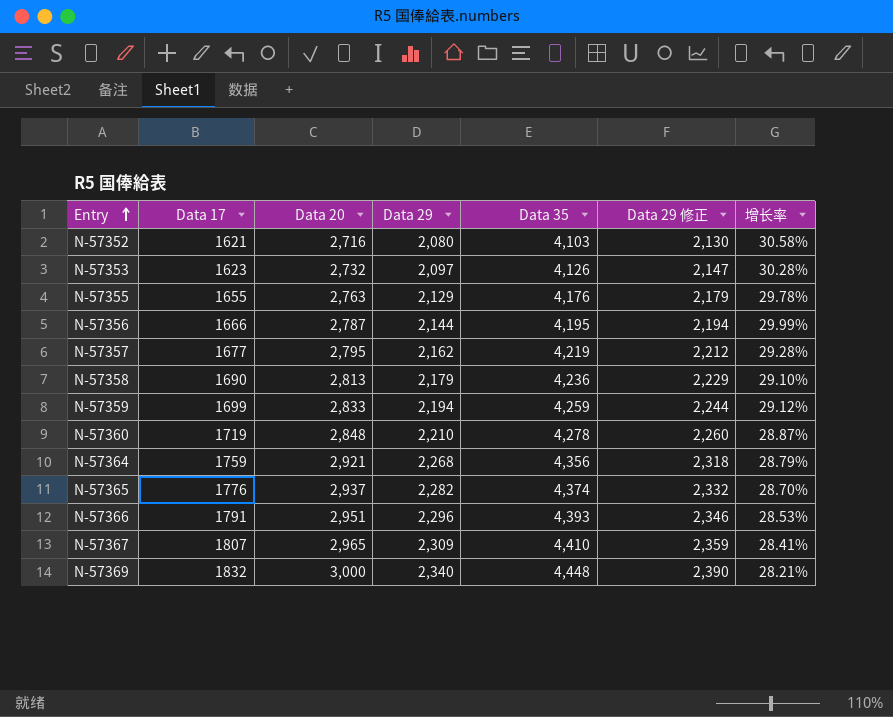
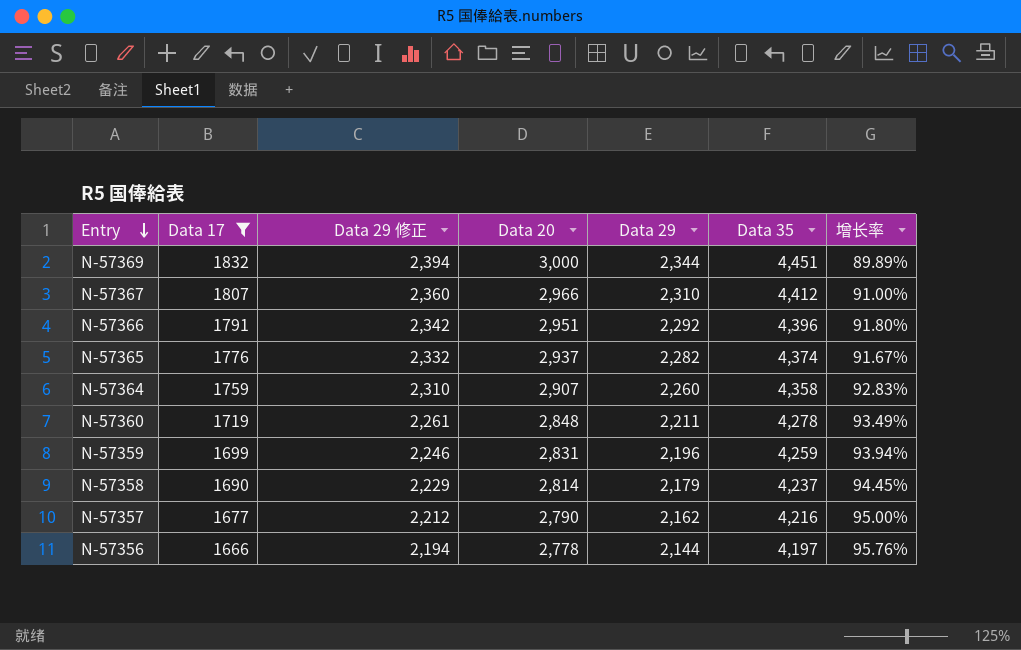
filter: none -> Data 17 >= 1666
row order: Entry ascending -> Entry descending
column Data 29 修正 | position: 6 -> 3
column 增长率 | formula: ([Data 20] - [Data 29]) / [Data 29] -> ([Data 35] - [Data 29]) / [Data 29]
N-57369 | Data 29 修正: 2,390 -> 2,394
N-57369 | Data 29: 2,340 -> 2,344
N-57369 | Data 35: 4,448 -> 4,451
N-57367 | Data 29 修正: 2,359 -> 2,360
N-57367 | Data 20: 2,965 -> 2,966
N-57367 | Data 29: 2,309 -> 2,310
N-57367 | Data 35: 4,410 -> 4,412
N-57366 | Data 29 修正: 2,346 -> 2,342
N-57366 | Data 29: 2,296 -> 2,292
N-57366 | Data 35: 4,393 -> 4,396
N-57364 | Data 29 修正: 2,318 -> 2,310
N-57364 | Data 20: 2,921 -> 2,907
N-57364 | Data 29: 2,268 -> 2,260
N-57364 | Data 35: 4,356 -> 4,358
N-57360 | Data 29 修正: 2,260 -> 2,261
N-57360 | Data 29: 2,210 -> 2,211
N-57359 | Data 29 修正: 2,244 -> 2,246
N-57359 | Data 20: 2,833 -> 2,831
N-57359 | Data 29: 2,194 -> 2,196
N-57358 | Data 20: 2,813 -> 2,814
N-57358 | Data 35: 4,236 -> 4,237
N-57357 | Data 20: 2,795 -> 2,790
N-57357 | Data 35: 4,219 -> 4,216
N-57356 | Data 20: 2,787 -> 2,778
N-57356 | Data 35: 4,195 -> 4,197

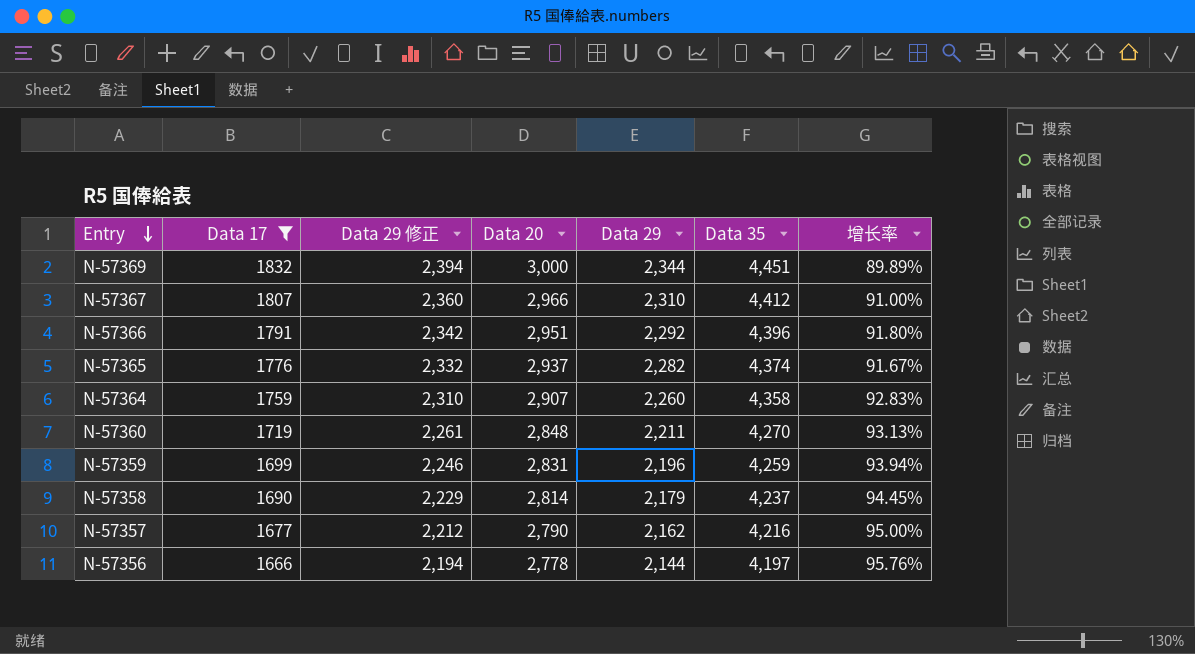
N-57360 | Data 35: 4,278 -> 4,270
N-57360 | 增长率: 93.49% -> 93.13%

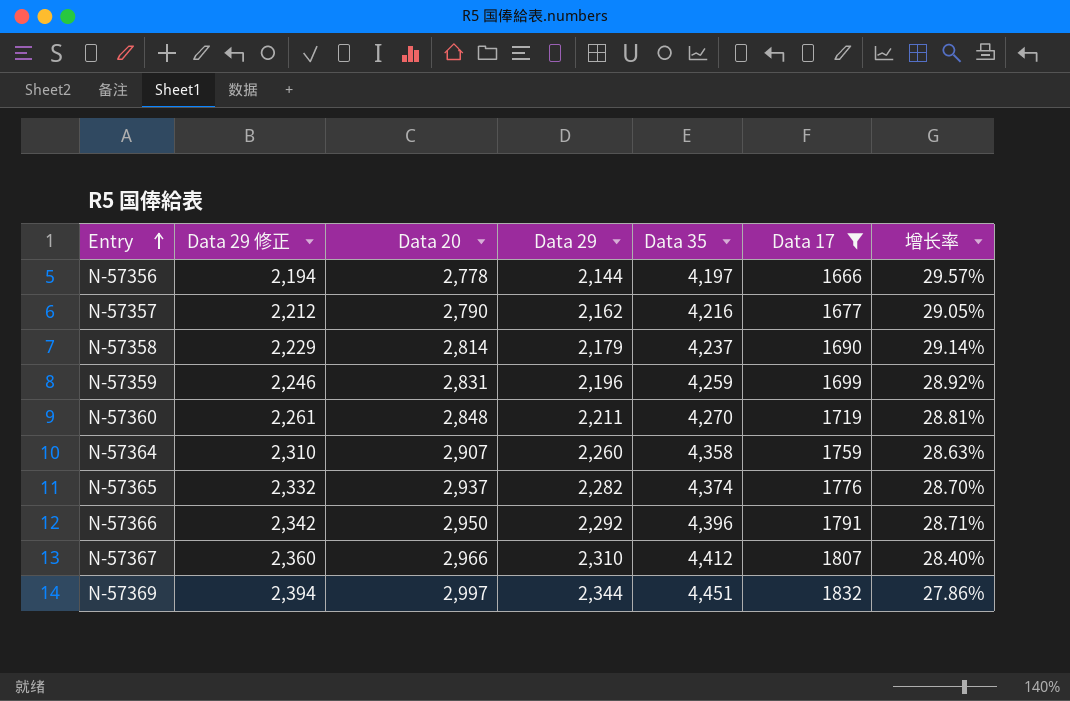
row order: Entry descending -> Entry ascending
column Data 17 | position: 2 -> 6
column 增长率 | formula: ([Data 35] - [Data 29]) / [Data 29] -> ([Data 20] - [Data 29]) / [Data 29]
N-57366 | Data 20: 2,951 -> 2,950
N-57369 | Data 20: 3,000 -> 2,997

